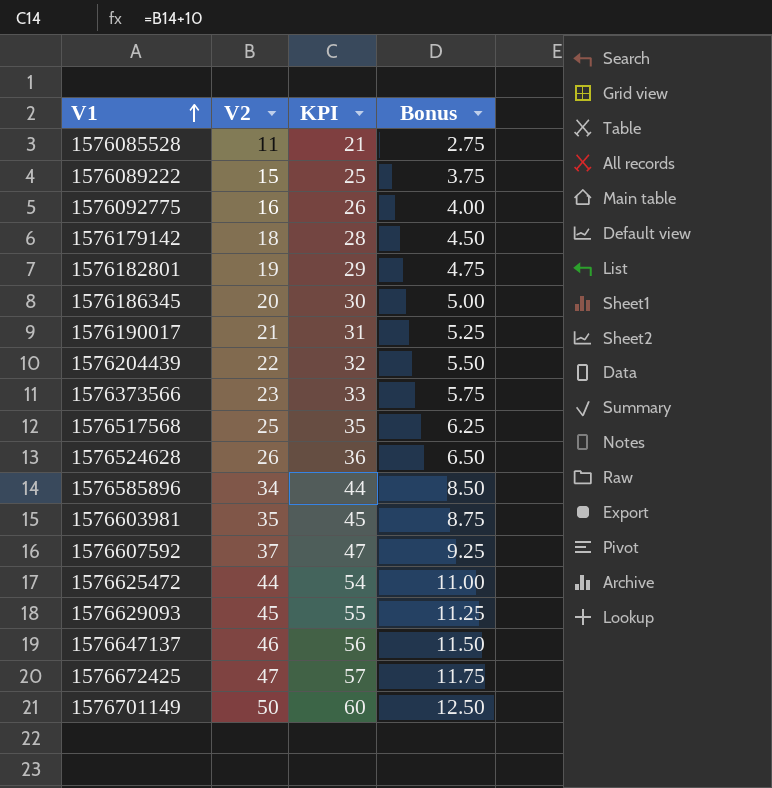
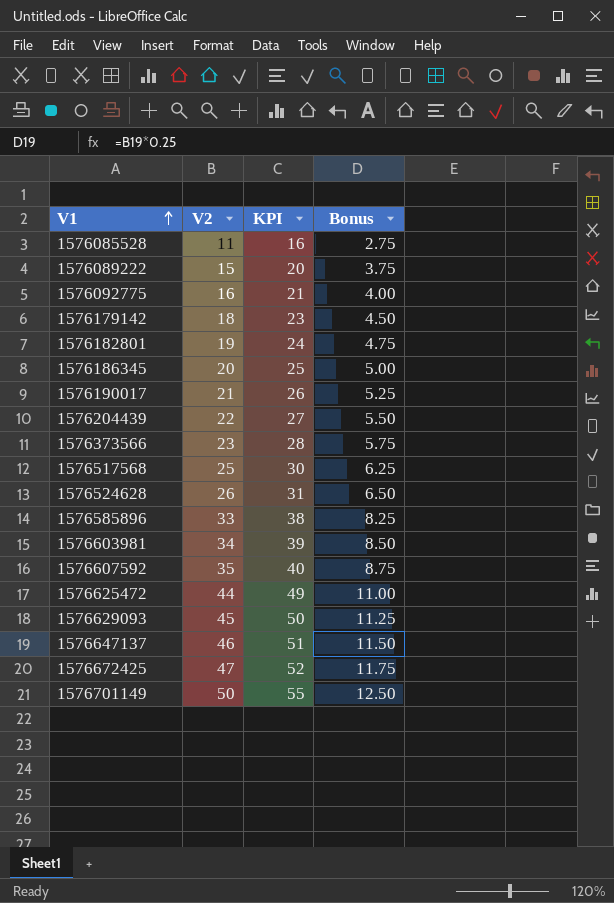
column KPI | formula: [V2] + 10 -> [V2] + 5
1576585896 | V2: 34 -> 33
1576585896 | Bonus: 8.50 -> 8.25
1576603981 | V2: 35 -> 34
1576603981 | Bonus: 8.75 -> 8.50
1576607592 | V2: 37 -> 35
1576607592 | Bonus: 9.25 -> 8.75

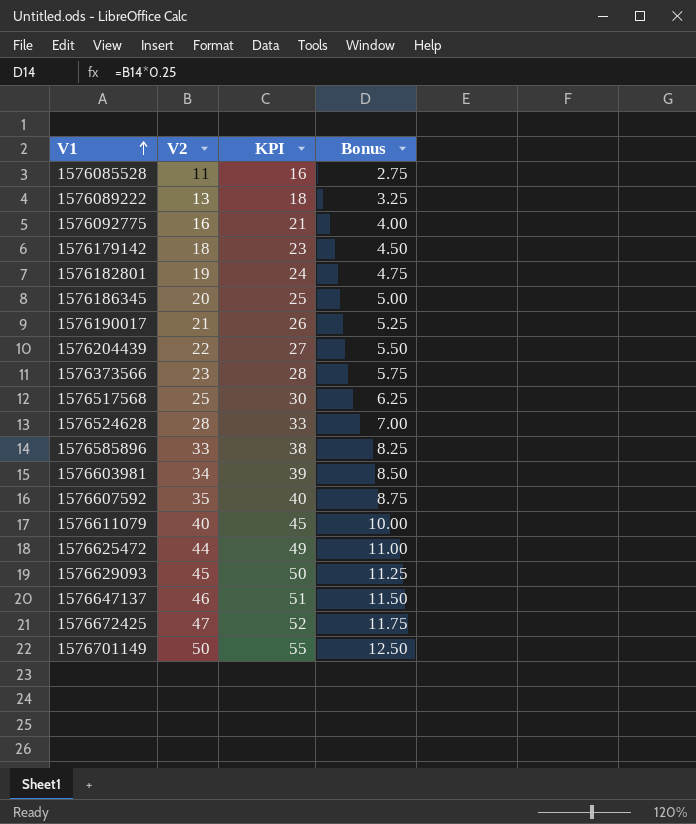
1576089222 | V2: 15 -> 13
1576089222 | KPI: 20 -> 18
1576089222 | Bonus: 3.75 -> 3.25
1576524628 | V2: 26 -> 28
1576524628 | KPI: 31 -> 33
1576524628 | Bonus: 6.50 -> 7.00
row 1576611079: none -> 40 | 45 | 10.00

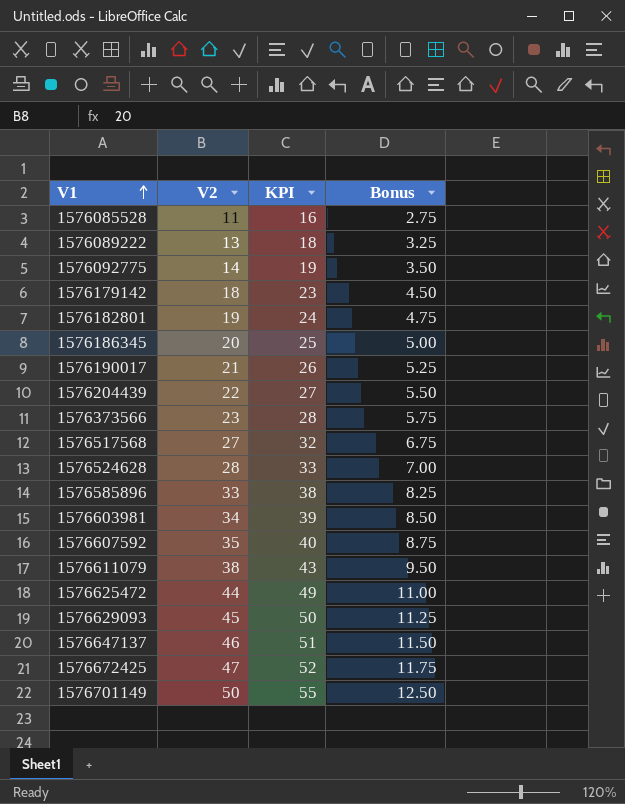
1576092775 | V2: 16 -> 14
1576092775 | KPI: 21 -> 19
1576092775 | Bonus: 4.00 -> 3.50
1576517568 | V2: 25 -> 27
1576517568 | KPI: 30 -> 32
1576517568 | Bonus: 6.25 -> 6.75
1576611079 | V2: 40 -> 38
1576611079 | KPI: 45 -> 43
1576611079 | Bonus: 10.00 -> 9.50

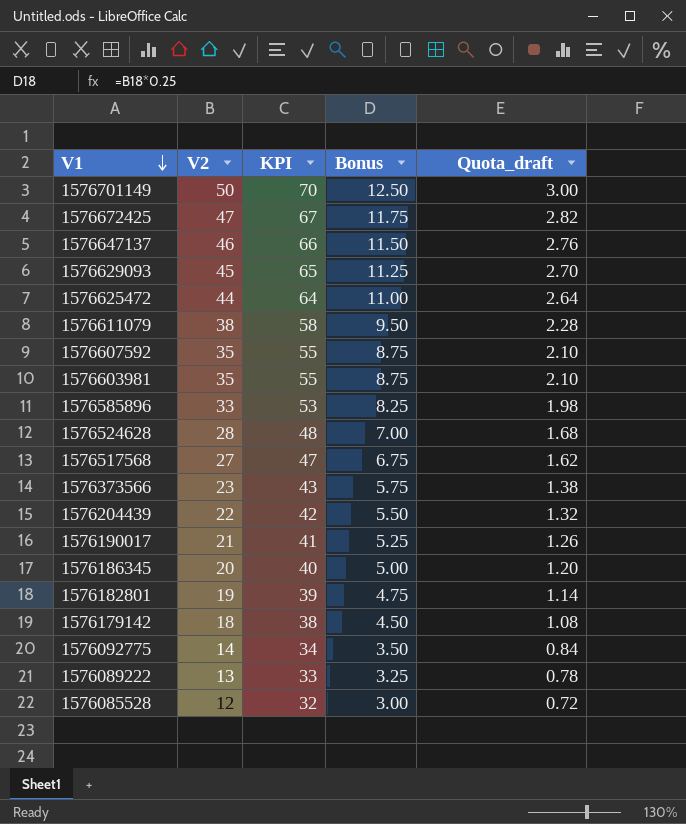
row order: V1 ascending -> V1 descending
column KPI | formula: [V2] + 5 -> [V2] + 20
column Quota_draft | formula: none -> [V2] * 0.06
1576603981 | V2: 34 -> 35
1576603981 | Bonus: 8.50 -> 8.75
1576085528 | V2: 11 -> 12
1576085528 | Bonus: 2.75 -> 3.00

